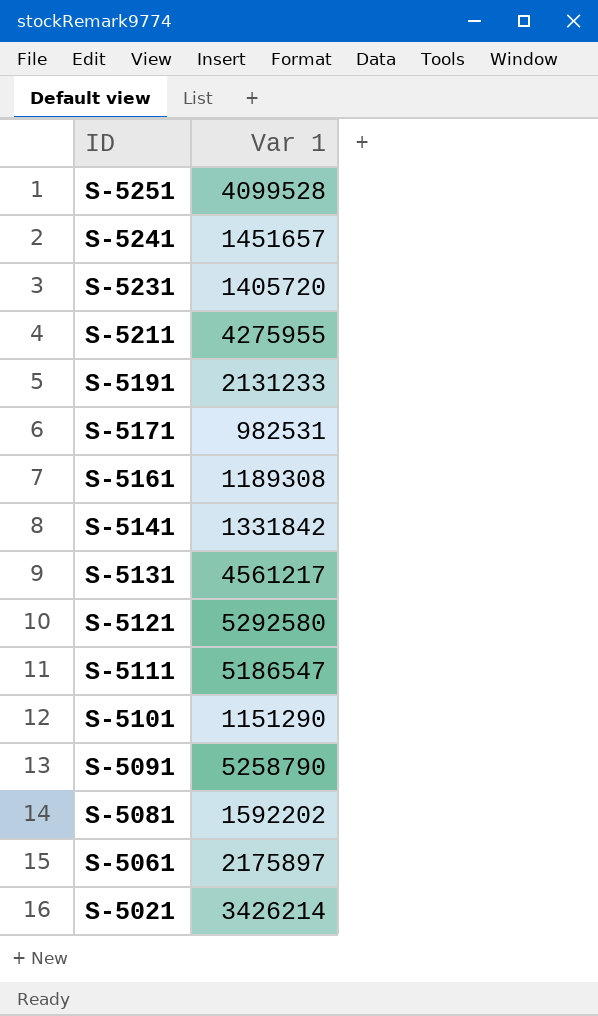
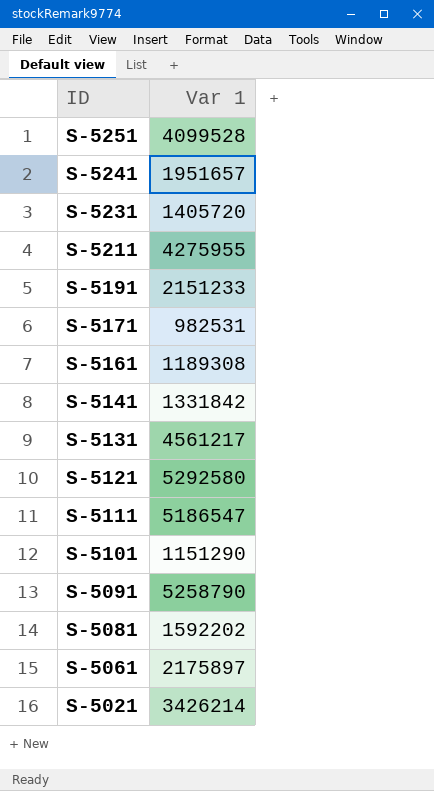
S-5241 | Var 1: 1451657 -> 1951657
S-5191 | Var 1: 2131233 -> 2151233

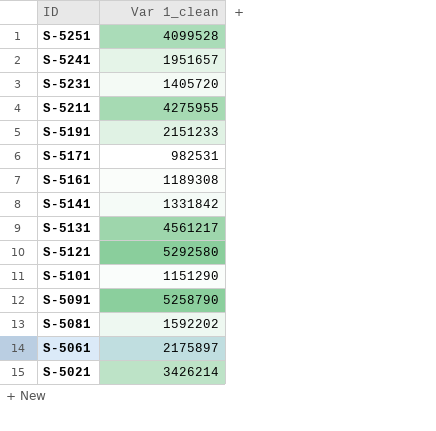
column name: Var 1 -> Var 1_clean
row S-5111: 5186547 -> none

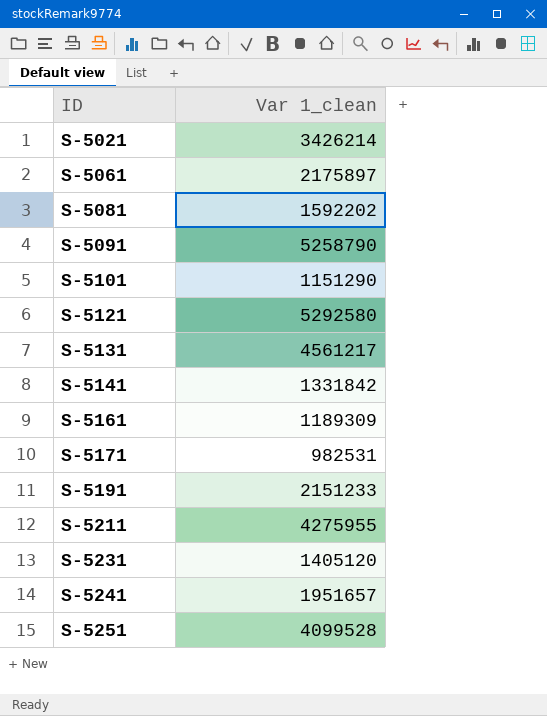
row order: ID descending -> ID ascending
S-5161 | Var 1_clean: 1189308 -> 1189309
S-5231 | Var 1_clean: 1405720 -> 1405120

